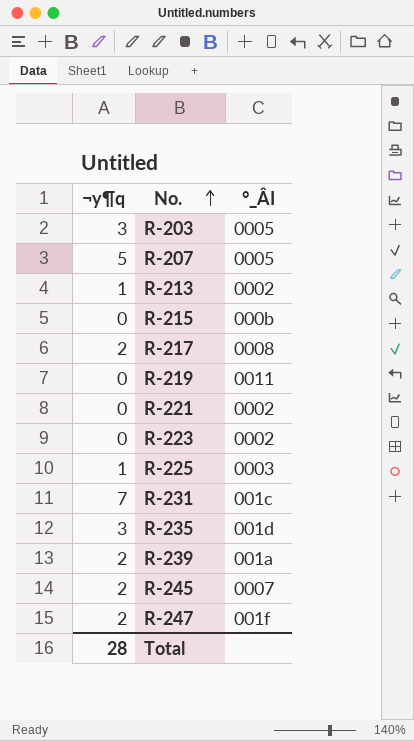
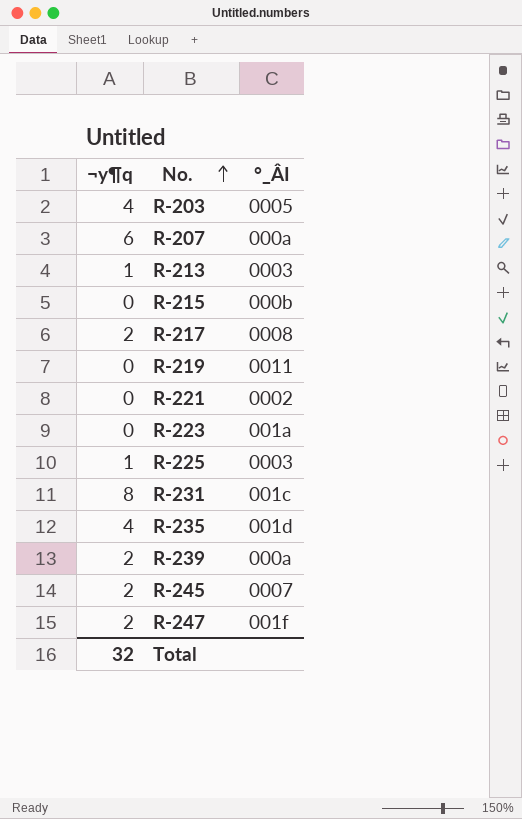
R-203 | ¬y¶q: 3 -> 4
R-207 | ¬y¶q: 5 -> 6
R-207 | °_ÂI: 0005 -> 000a
R-213 | °_ÂI: 0002 -> 0003
R-223 | °_ÂI: 0002 -> 001a
R-231 | ¬y¶q: 7 -> 8
R-235 | ¬y¶q: 3 -> 4
R-239 | °_ÂI: 001a -> 000a
Total | ¬y¶q: 28 -> 32

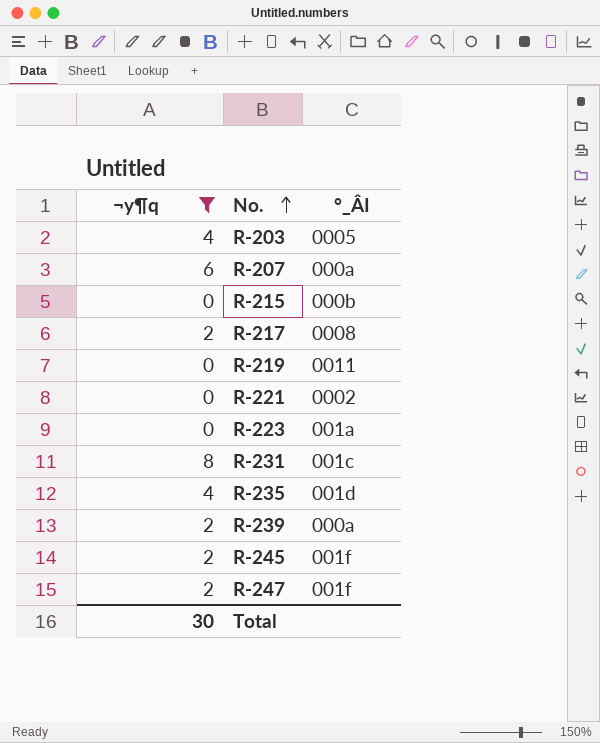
filter: none -> ¬y¶q != 1
R-245 | °_ÂI: 0007 -> 001f
Total | ¬y¶q: 32 -> 30

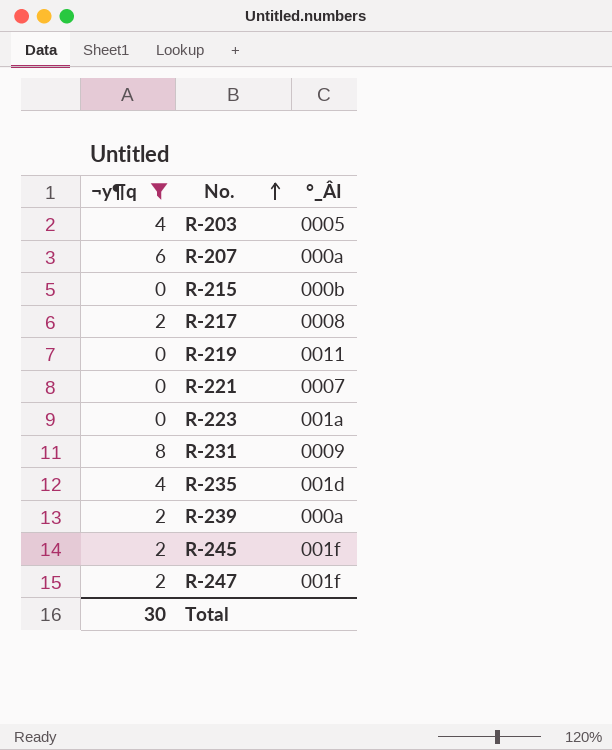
R-221 | °_ÂI: 0002 -> 0007
R-231 | °_ÂI: 001c -> 0009

